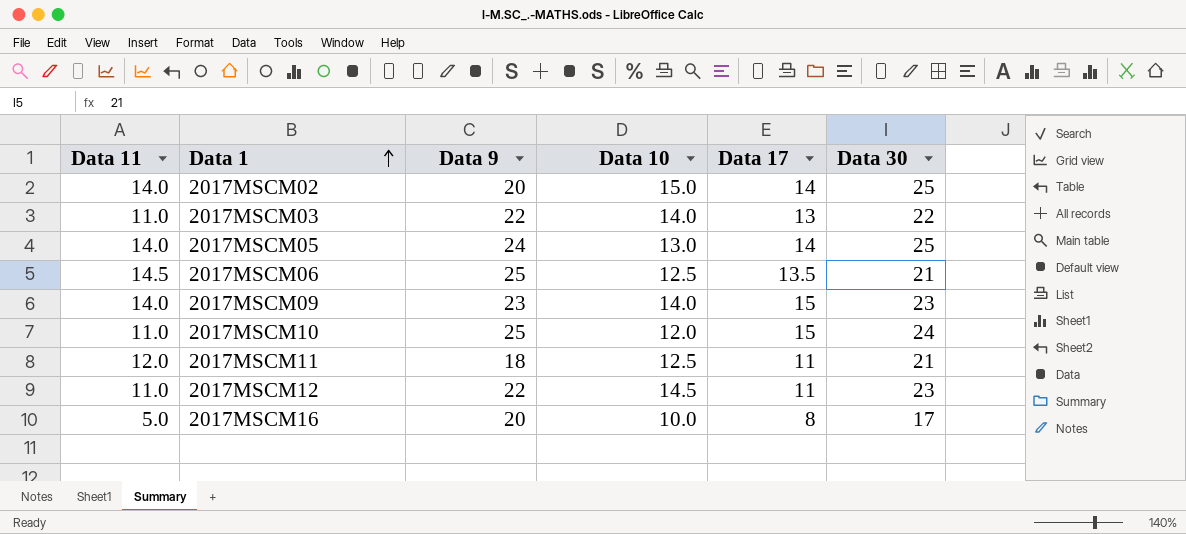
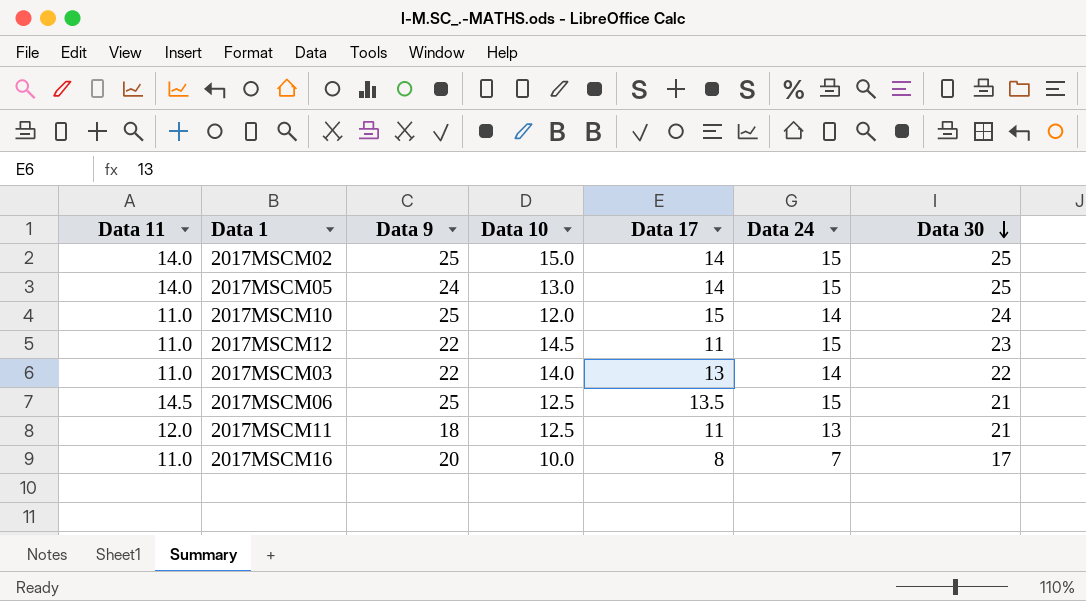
row order: Data 1 ascending -> Data 30 descending
column Data 24 | position: none -> 6
row 2017MSCM09: 14.0 | 23 | 14.0 | 15 | 23 -> none
2017MSCM02 | Data 9: 20 -> 25
2017MSCM16 | Data 11: 5.0 -> 11.0

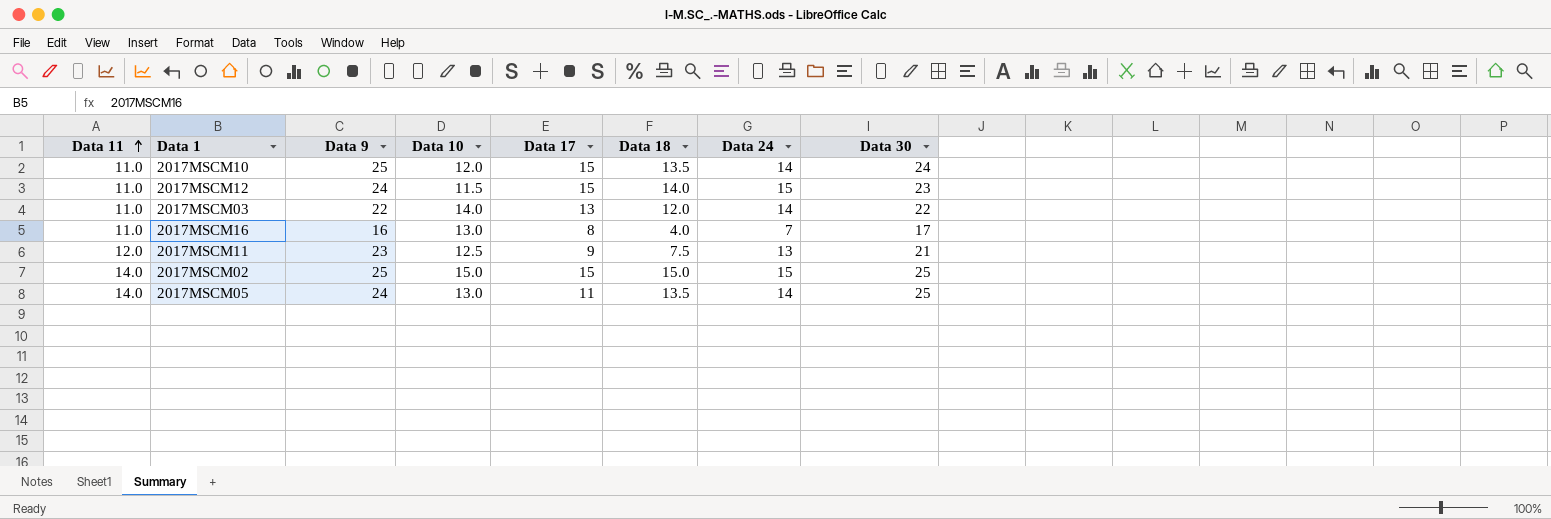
row order: Data 30 descending -> Data 11 ascending
column Data 18 | position: none -> 6
row 2017MSCM06: 14.5 | 25 | 12.5 | 13.5 | 15 | 21 -> none
2017MSCM12 | Data 9: 22 -> 24
2017MSCM12 | Data 10: 14.5 -> 11.5
2017MSCM12 | Data 17: 11 -> 15
2017MSCM16 | Data 9: 20 -> 16
2017MSCM16 | Data 10: 10.0 -> 13.0
2017MSCM11 | Data 9: 18 -> 23
2017MSCM11 | Data 17: 11 -> 9
2017MSCM02 | Data 17: 14 -> 15
2017MSCM05 | Data 17: 14 -> 11
2017MSCM05 | Data 24: 15 -> 14

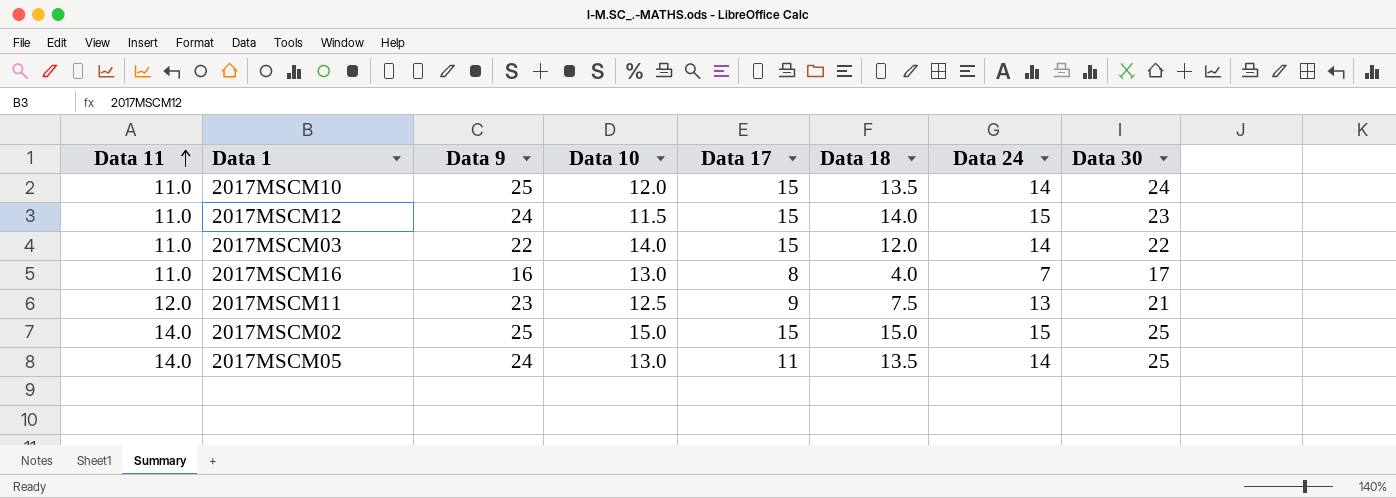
2017MSCM03 | Data 17: 13 -> 15

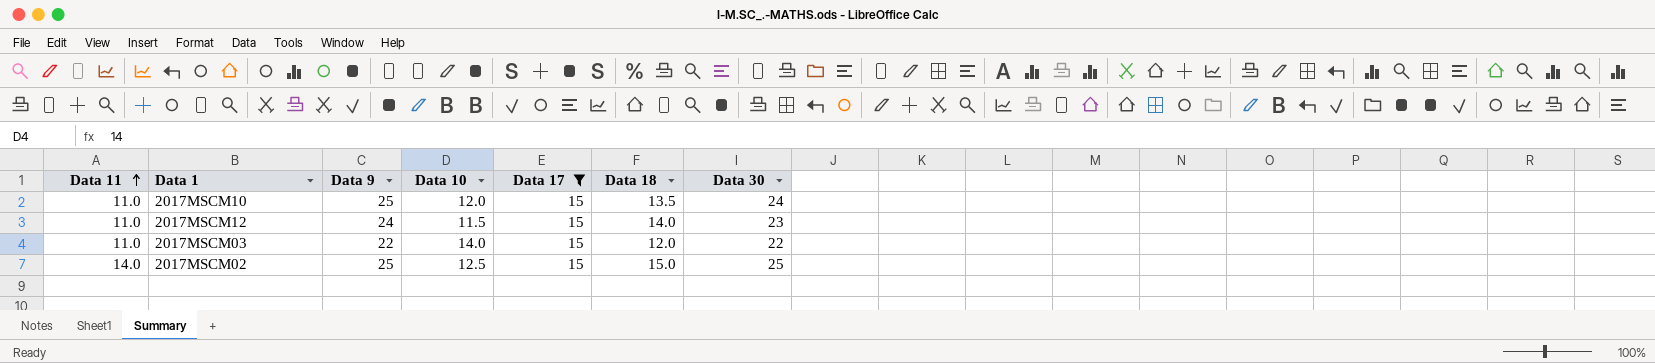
filter: none -> Data 17 = 15
column Data 24 | position: 7 -> none
2017MSCM02 | Data 10: 15.0 -> 12.5

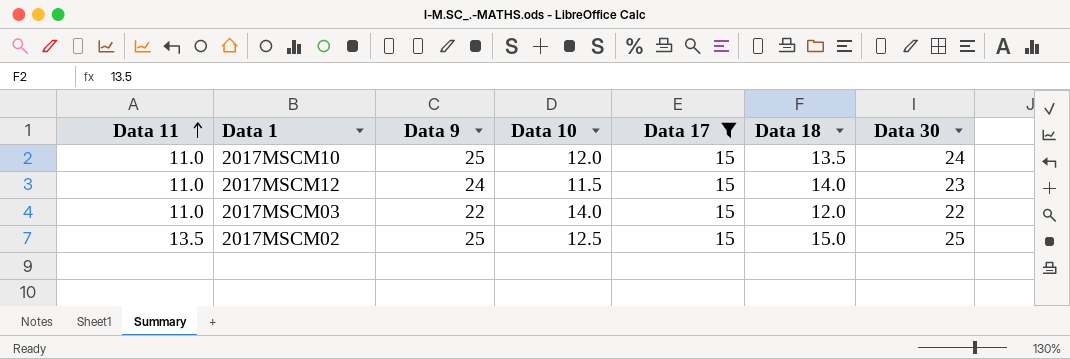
2017MSCM02 | Data 11: 14.0 -> 13.5

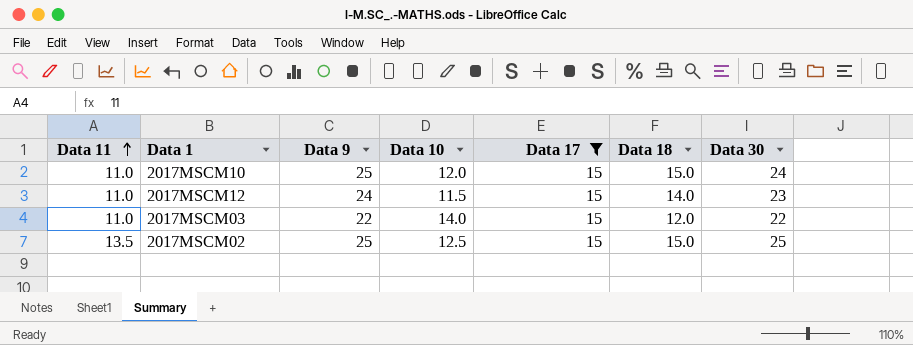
2017MSCM10 | Data 18: 13.5 -> 15.0

